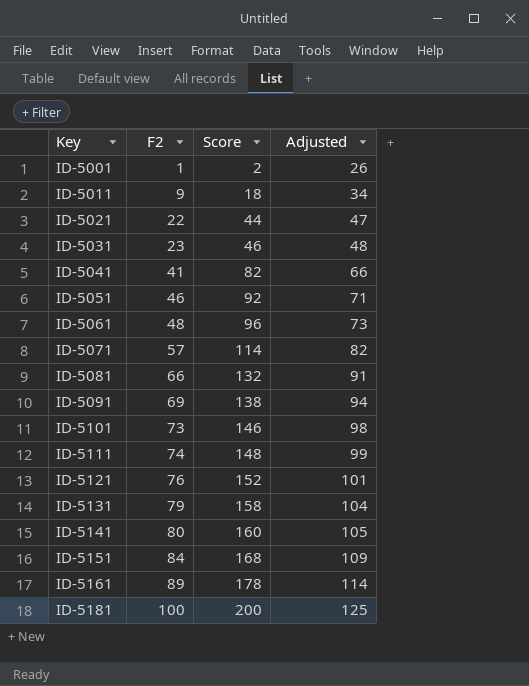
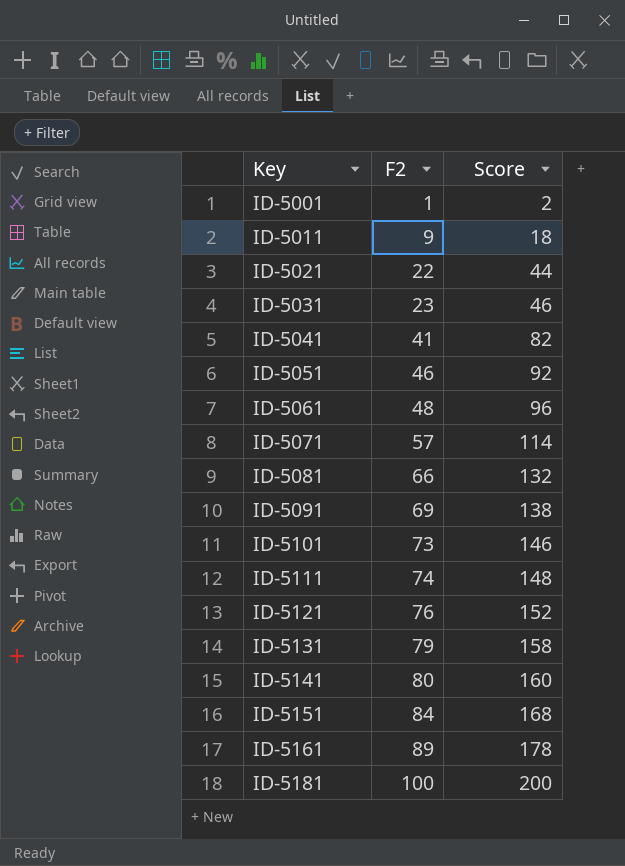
column Adjusted | formula: [F2] + 25 -> none

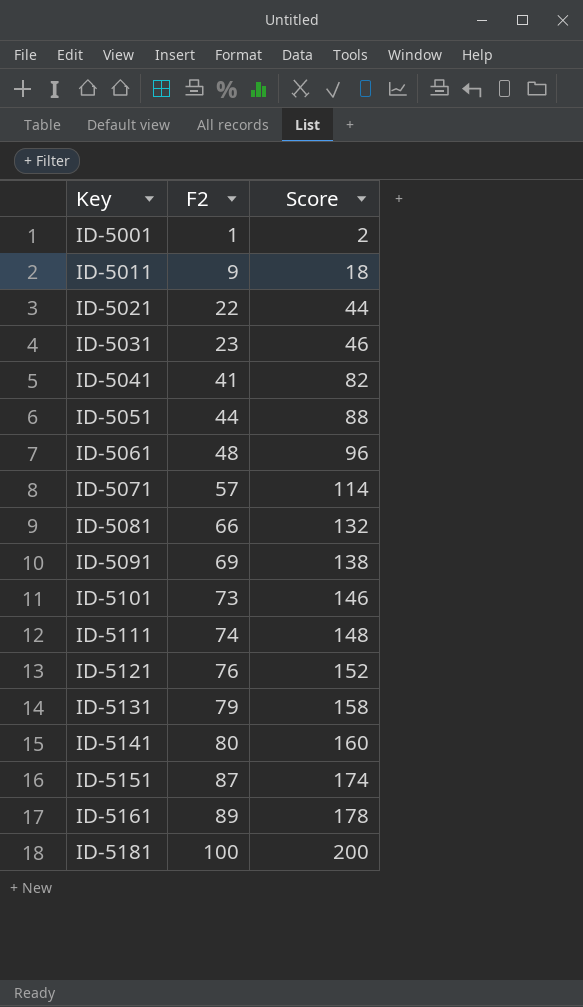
ID-5051 | F2: 46 -> 44
ID-5051 | Score: 92 -> 88
ID-5151 | F2: 84 -> 87
ID-5151 | Score: 168 -> 174

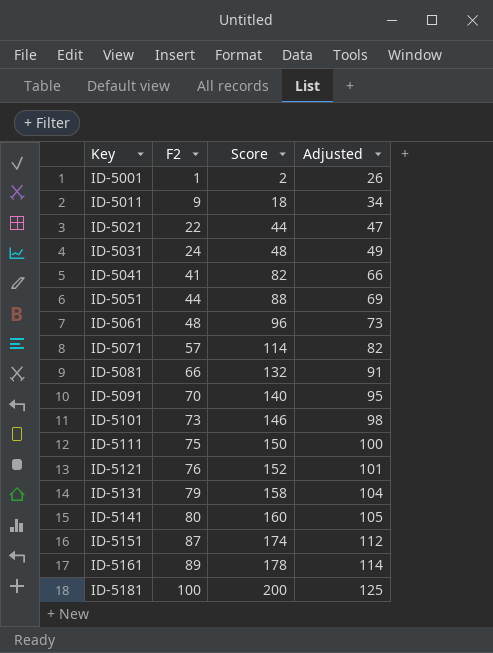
column Adjusted | formula: none -> [F2] + 25
ID-5031 | F2: 23 -> 24
ID-5031 | Score: 46 -> 48
ID-5091 | F2: 69 -> 70
ID-5091 | Score: 138 -> 140
ID-5111 | F2: 74 -> 75
ID-5111 | Score: 148 -> 150

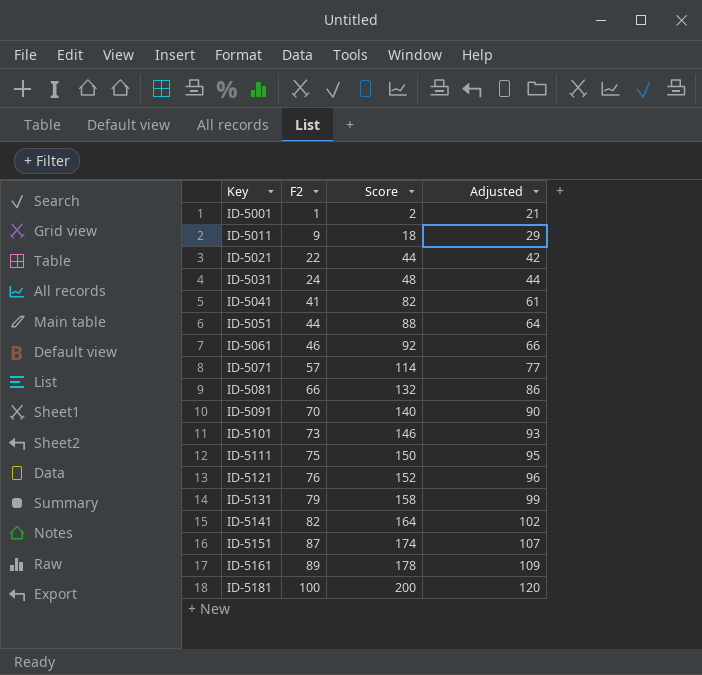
column Adjusted | formula: [F2] + 25 -> [F2] + 20
ID-5061 | F2: 48 -> 46
ID-5061 | Score: 96 -> 92
ID-5141 | F2: 80 -> 82
ID-5141 | Score: 160 -> 164

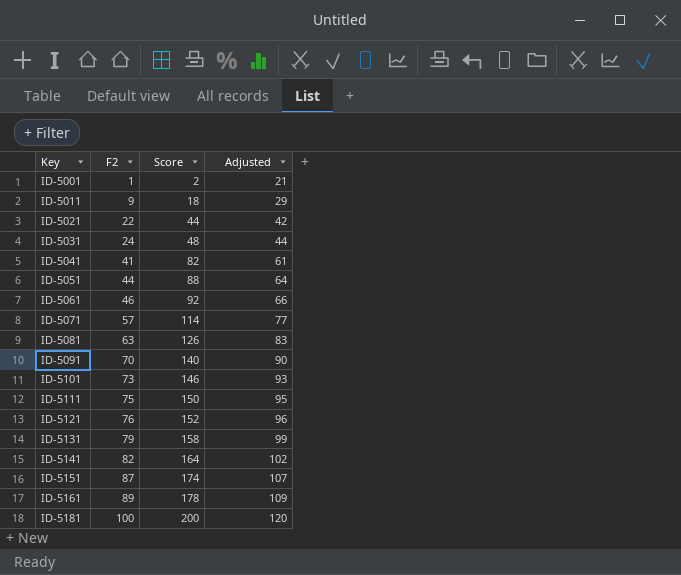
ID-5081 | F2: 66 -> 63
ID-5081 | Score: 132 -> 126
ID-5081 | Adjusted: 86 -> 83

